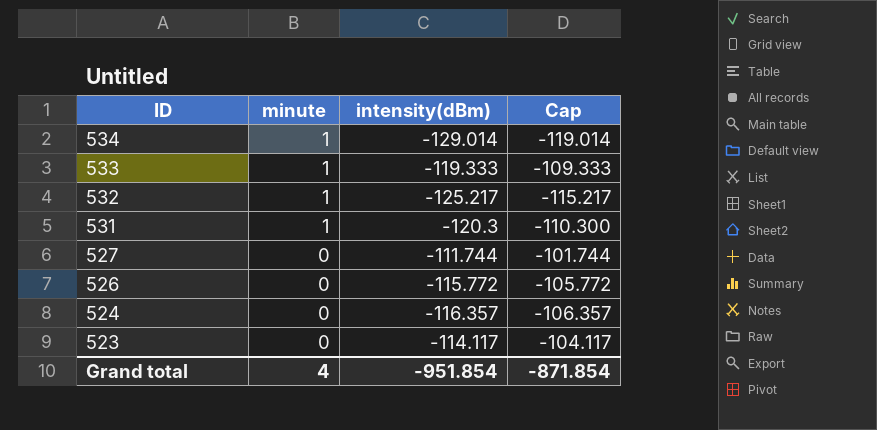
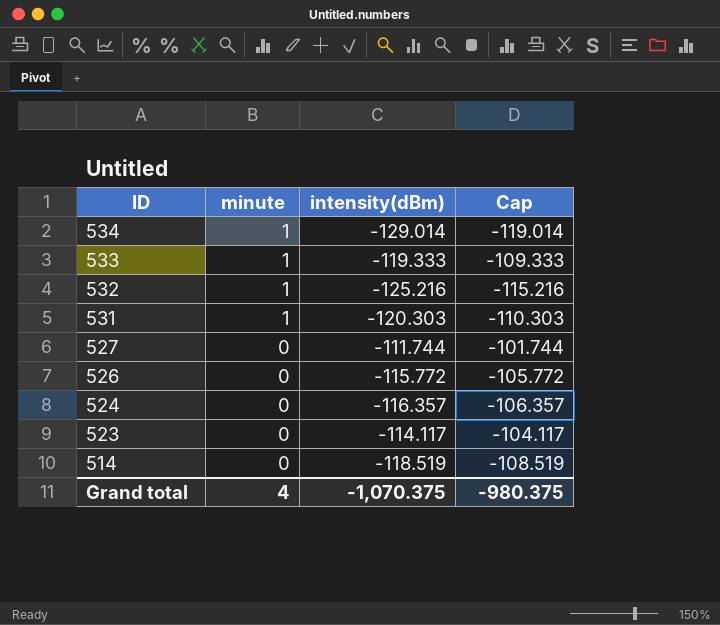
532 | intensity(dBm): -125.217 -> -125.216
532 | Cap: -115.217 -> -115.216
531 | intensity(dBm): -120.3 -> -120.303
531 | Cap: -110.300 -> -110.303
row 514: none -> 0 | -118.519 | -108.519
Grand total | intensity(dBm): -951.854 -> -1,070.375
Grand total | Cap: -871.854 -> -980.375

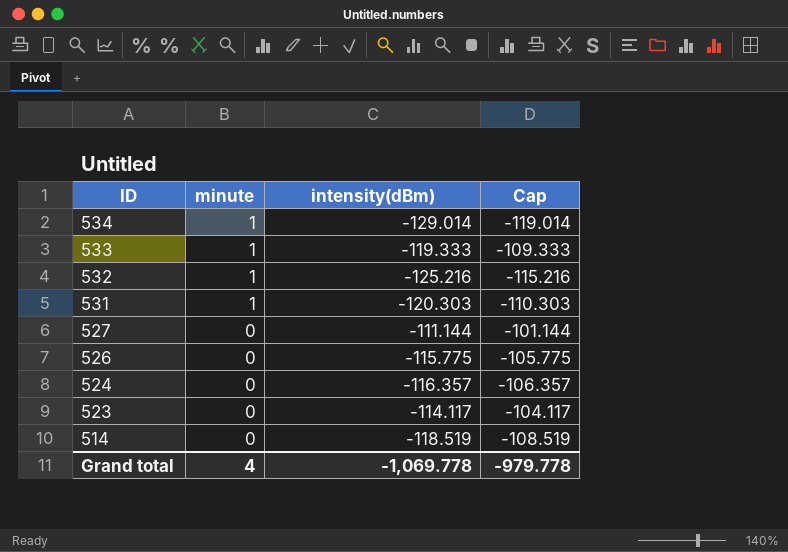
527 | intensity(dBm): -111.744 -> -111.144
527 | Cap: -101.744 -> -101.144
526 | intensity(dBm): -115.772 -> -115.775
526 | Cap: -105.772 -> -105.775
Grand total | intensity(dBm): -1,070.375 -> -1,069.778
Grand total | Cap: -980.375 -> -979.778

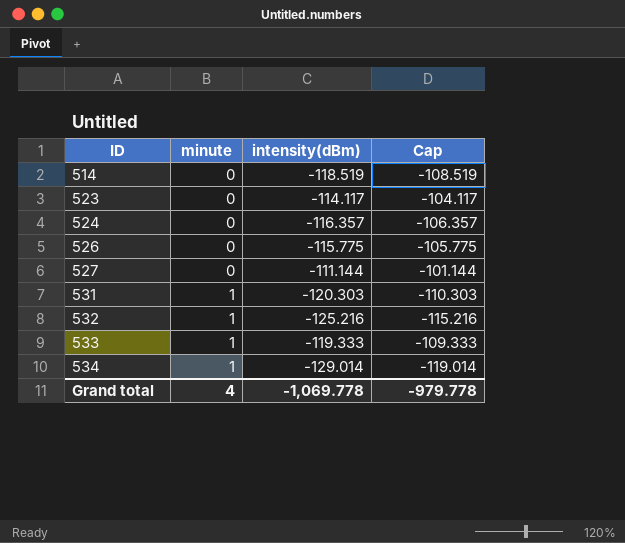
row order: ID descending -> ID ascending

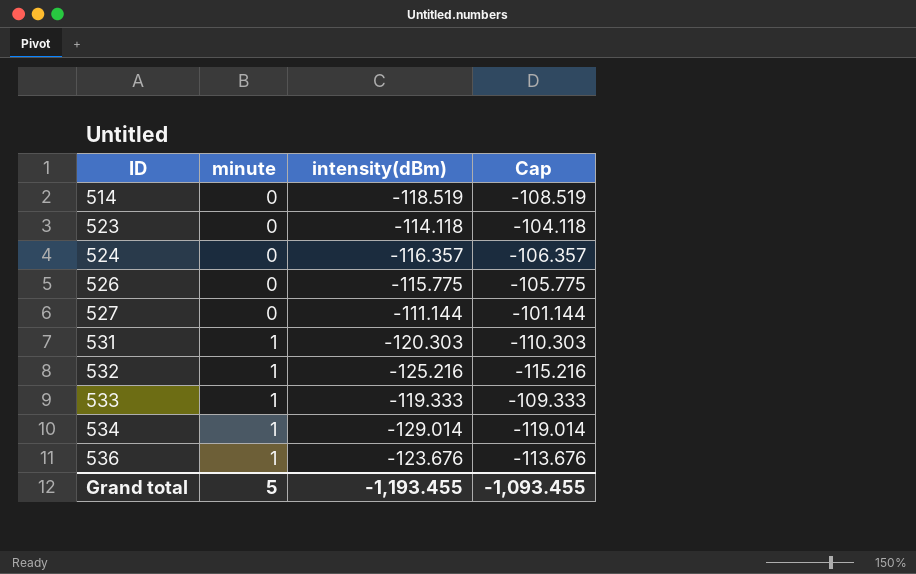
523 | intensity(dBm): -114.117 -> -114.118
523 | Cap: -104.117 -> -104.118
row 536: none -> 1 | -123.676 | -113.676
Grand total | minute: 4 -> 5
Grand total | intensity(dBm): -1,069.778 -> -1,193.455
Grand total | Cap: -979.778 -> -1,093.455

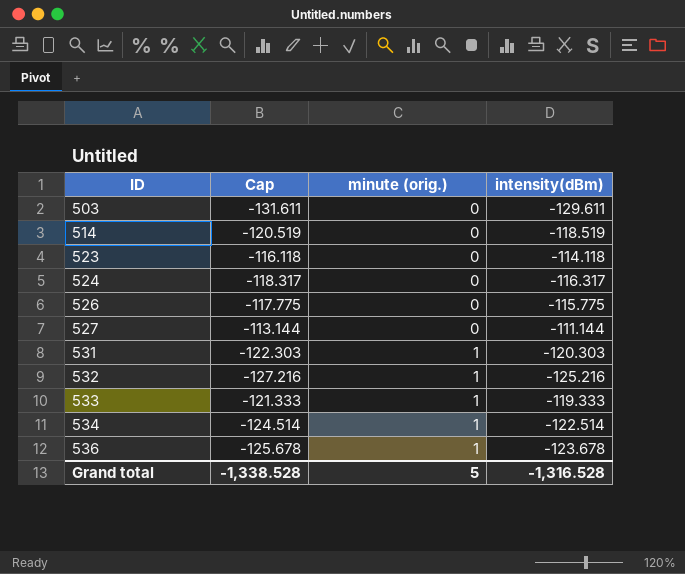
column Cap | formula: [intensity(dBm)] + 10 -> [intensity(dBm)] - 2
column Cap | position: 4 -> 2
column name: minute -> minute (orig.)
row 503: none -> -131.611 | 0 | -129.611
524 | intensity(dBm): -116.357 -> -116.317
534 | intensity(dBm): -129.014 -> -122.514
536 | intensity(dBm): -123.676 -> -123.678
Grand total | Cap: -1,093.455 -> -1,338.528
Grand total | intensity(dBm): -1,193.455 -> -1,316.528

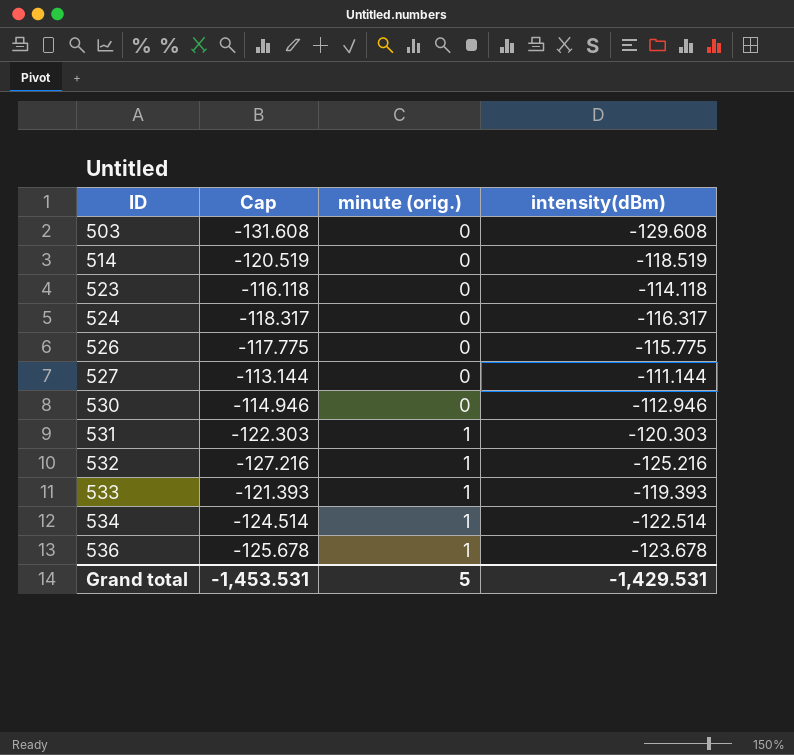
503 | Cap: -131.611 -> -131.608
503 | intensity(dBm): -129.611 -> -129.608
row 530: none -> -114.946 | 0 | -112.946
533 | Cap: -121.333 -> -121.393
533 | intensity(dBm): -119.333 -> -119.393
Grand total | Cap: -1,338.528 -> -1,453.531
Grand total | intensity(dBm): -1,316.528 -> -1,429.531

